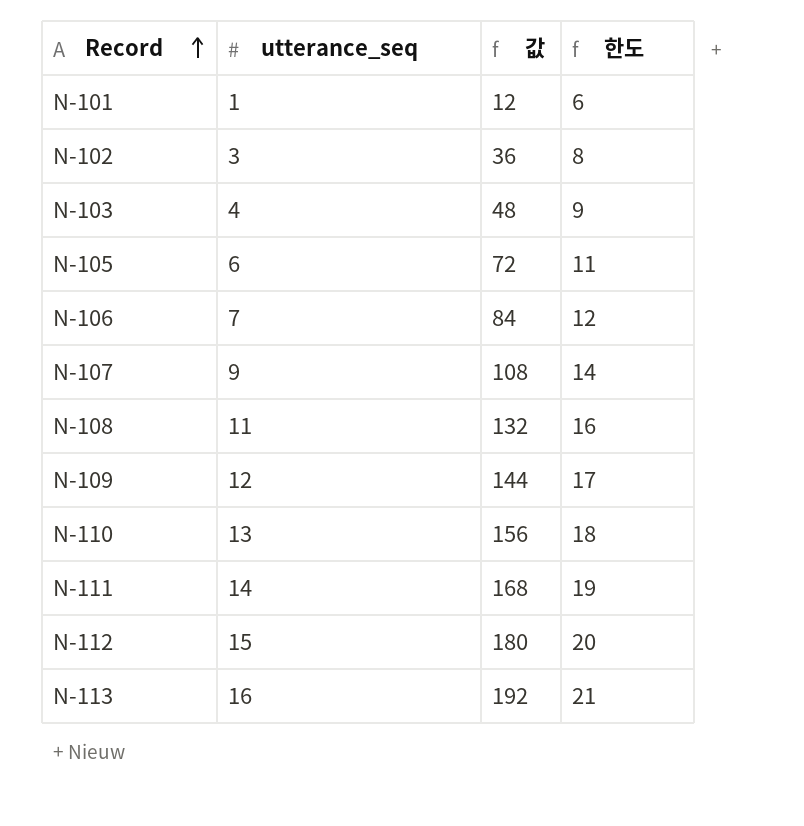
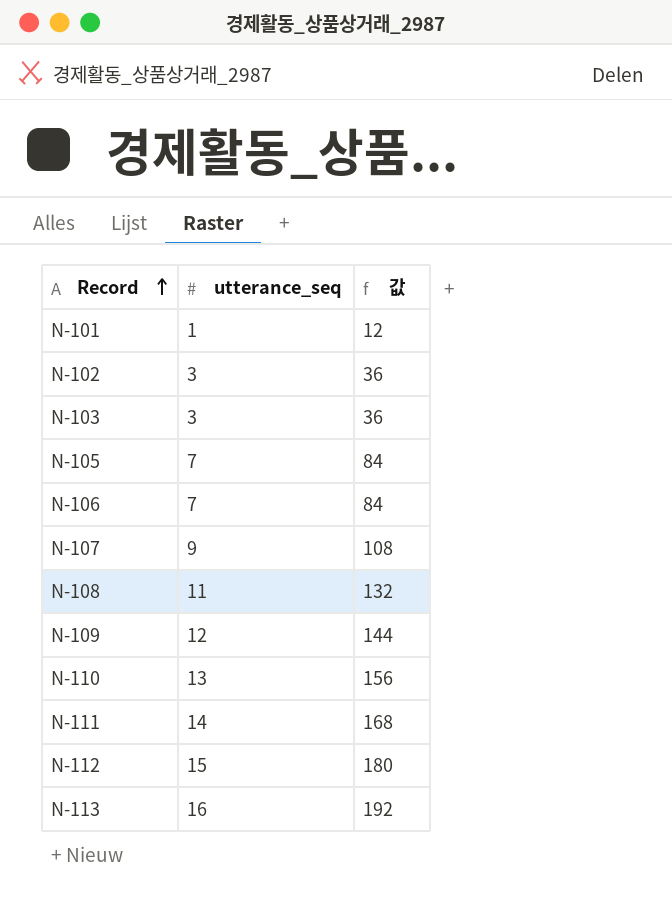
column 한도 | formula: [utterance_seq] + 5 -> none
N-103 | utterance_seq: 4 -> 3
N-103 | 값: 48 -> 36
N-105 | utterance_seq: 6 -> 7
N-105 | 값: 72 -> 84

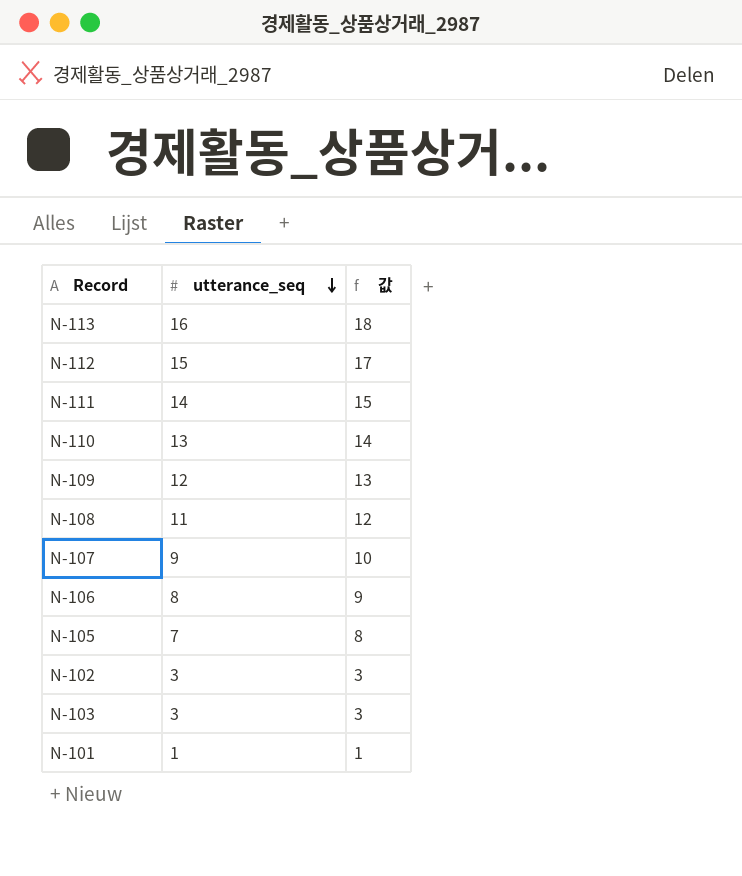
row order: Record ascending -> utterance_seq descending
column 값 | formula: [utterance_seq] * 12 -> [utterance_seq] * 1.1
N-106 | utterance_seq: 7 -> 8

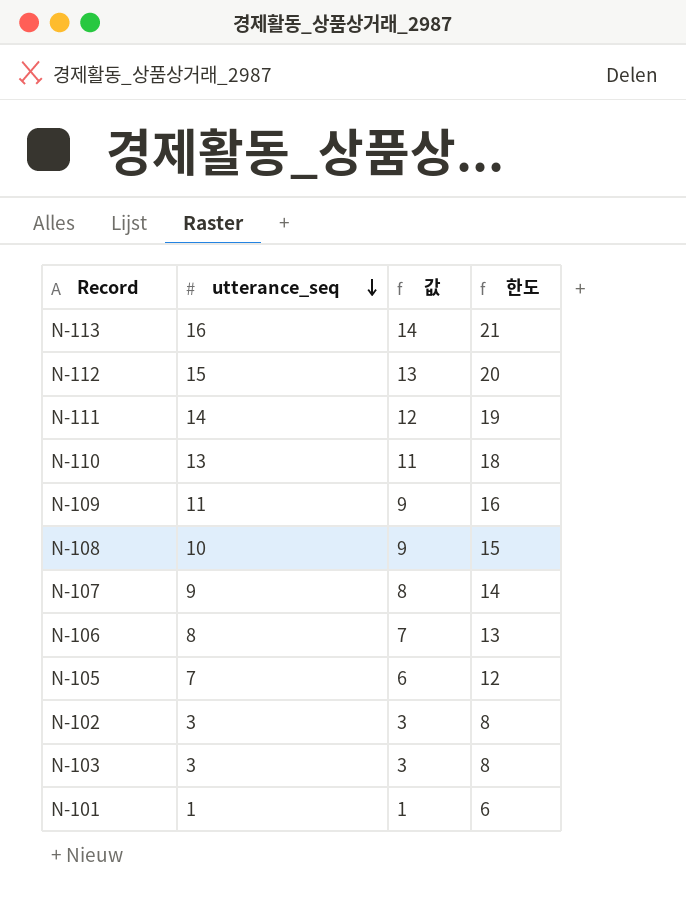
column 값 | formula: [utterance_seq] * 1.1 -> [utterance_seq] * 0.85
column 한도 | formula: none -> [utterance_seq] + 5
N-109 | utterance_seq: 12 -> 11
N-108 | utterance_seq: 11 -> 10

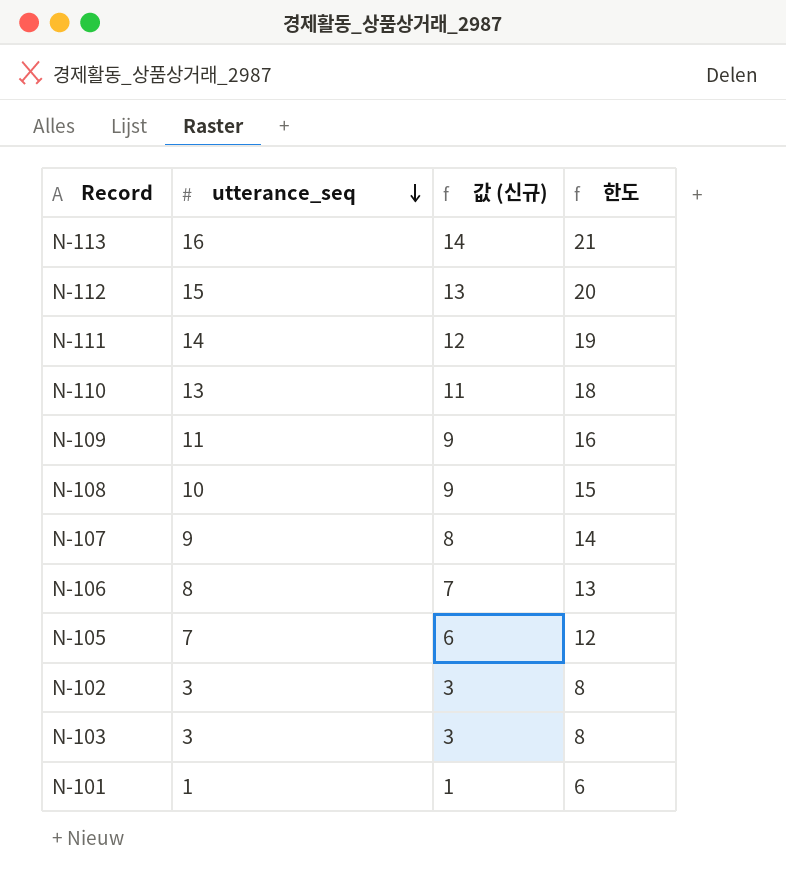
column name: 값 -> 값 (신규)

